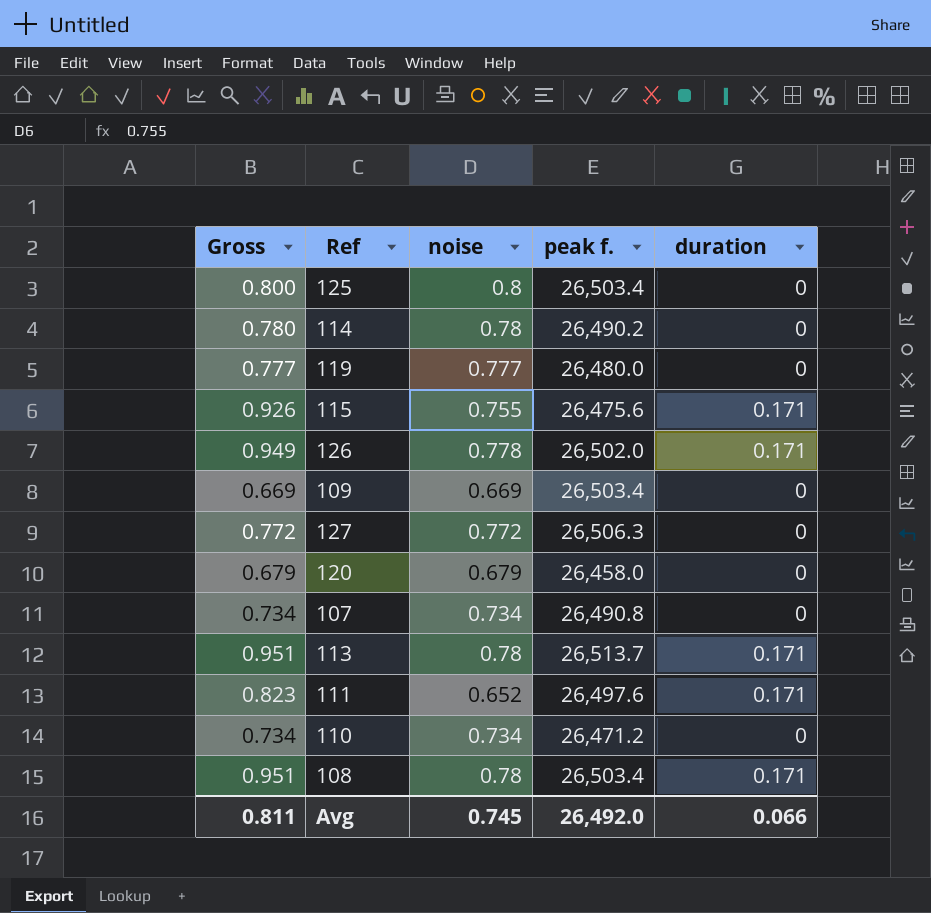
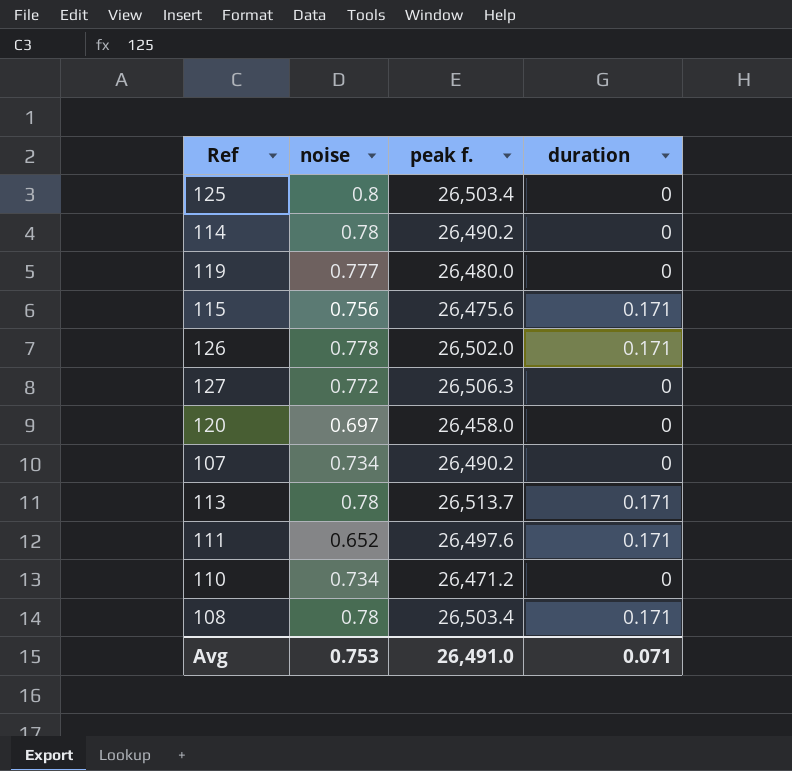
column Gross | formula: [noise] + [duration] -> none
row 109: 0.669 | 0.669 | 26,503.4 | 0 -> none
115 | noise: 0.755 -> 0.756
120 | noise: 0.679 -> 0.697
107 | peak f.: 26,490.8 -> 26,490.2
Avg | noise: 0.745 -> 0.753
Avg | peak f.: 26,492.0 -> 26,491.0
Avg | duration: 0.066 -> 0.071

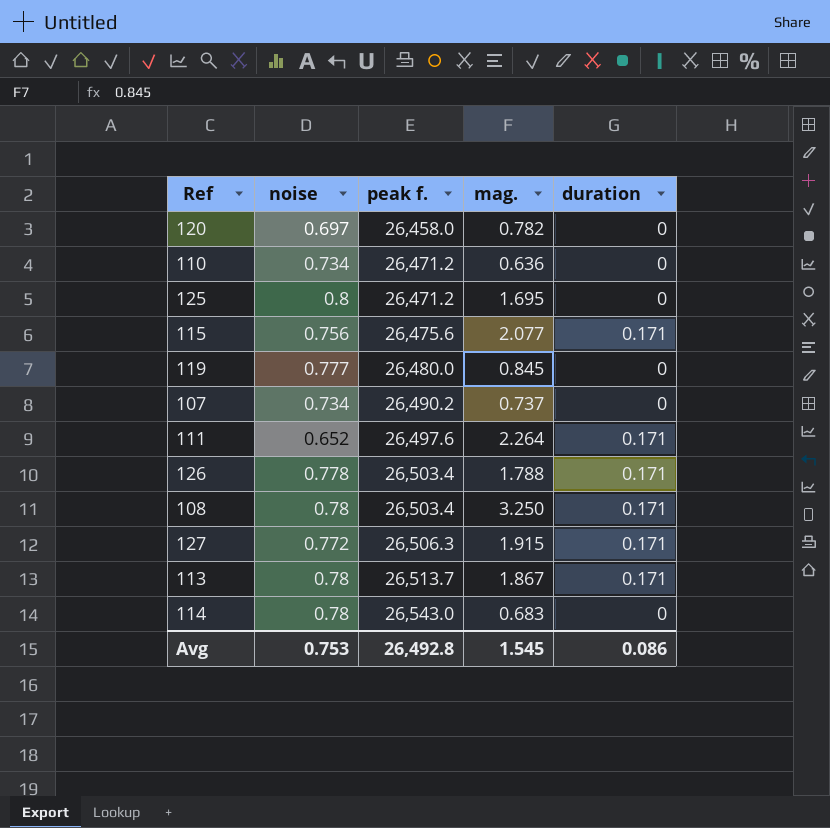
row order: none -> peak f. ascending
column mag. | position: none -> 4
125 | peak f.: 26,503.4 -> 26,471.2
126 | peak f.: 26,502.0 -> 26,503.4
127 | duration: 0 -> 0.171
114 | peak f.: 26,490.2 -> 26,543.0
Avg | peak f.: 26,491.0 -> 26,492.8
Avg | duration: 0.071 -> 0.086

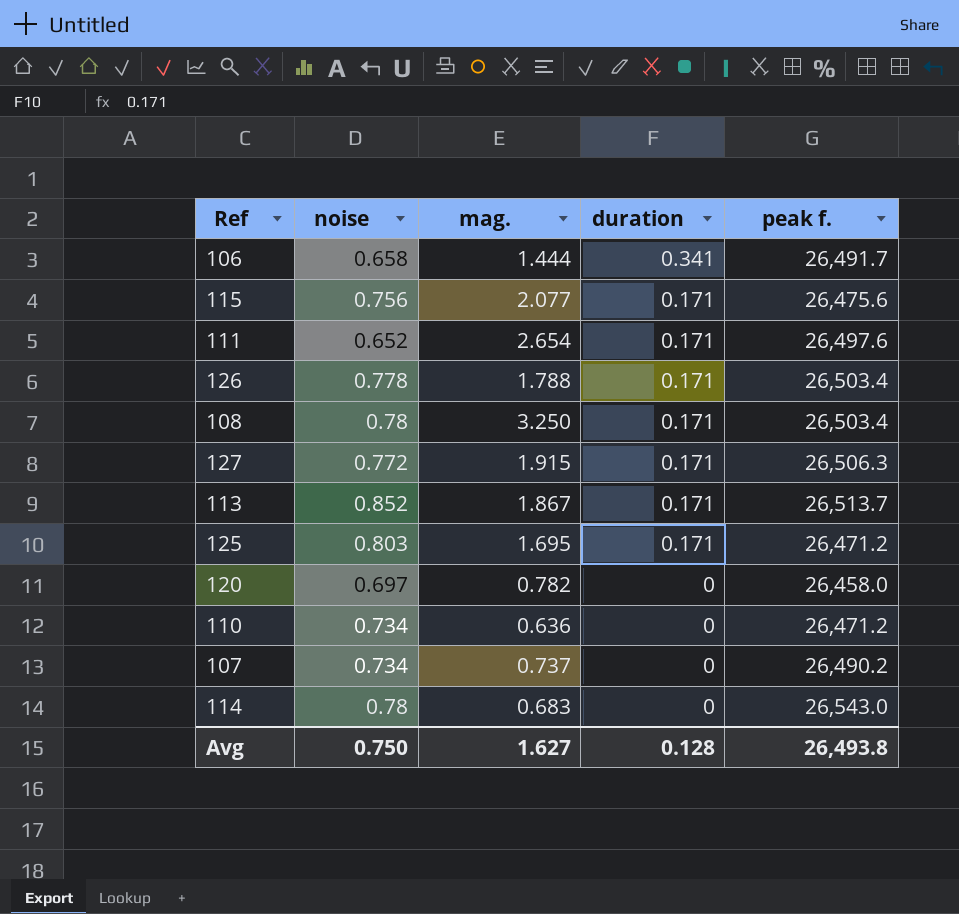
row order: peak f. ascending -> duration descending
column peak f. | position: 3 -> 5
row 119: 0.777 | 26,480.0 | 0.845 | 0 -> none
row 106: none -> 0.658 | 1.444 | 0.341 | 26,491.7
111 | mag.: 2.264 -> 2.654
113 | noise: 0.78 -> 0.852
125 | noise: 0.8 -> 0.803
125 | duration: 0 -> 0.171
Avg | noise: 0.753 -> 0.750
Avg | mag.: 1.545 -> 1.627
Avg | duration: 0.086 -> 0.128
Avg | peak f.: 26,492.8 -> 26,493.8

